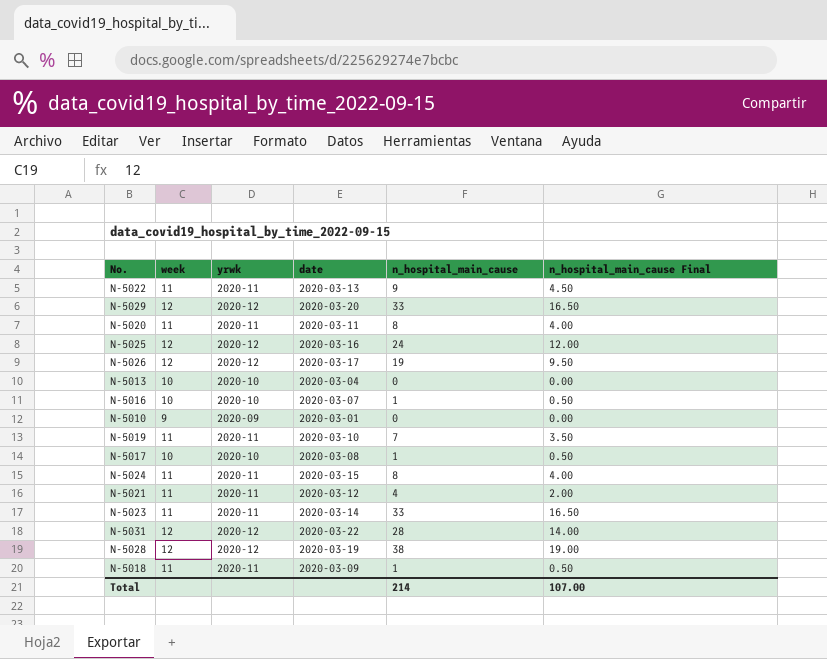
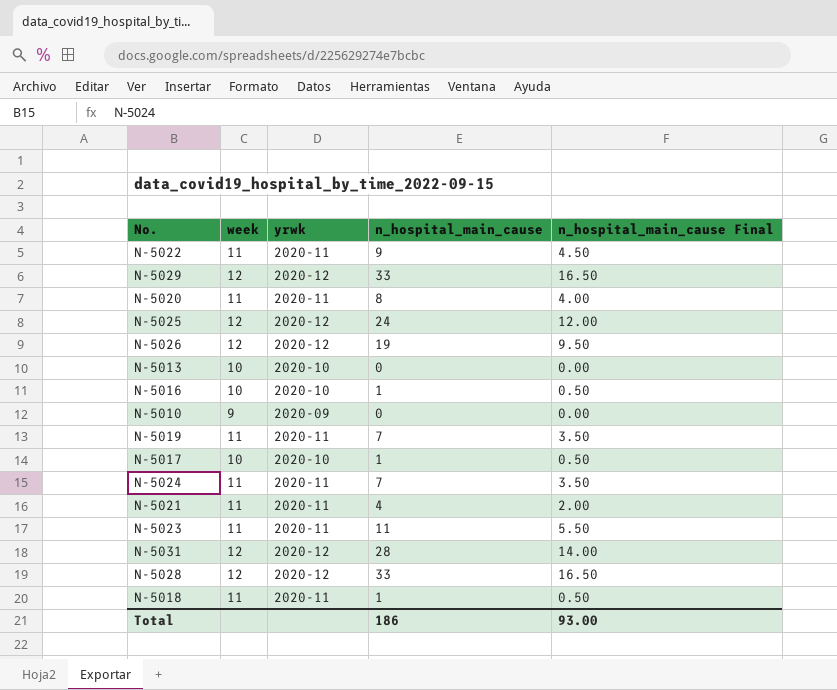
column date | position: 4 -> none
N-5024 | n_hospital_main_cause: 8 -> 7
N-5024 | n_hospital_main_cause Final: 4.00 -> 3.50
N-5023 | n_hospital_main_cause: 33 -> 11
N-5023 | n_hospital_main_cause Final: 16.50 -> 5.50
N-5028 | n_hospital_main_cause: 38 -> 33
N-5028 | n_hospital_main_cause Final: 19.00 -> 16.50
Total | n_hospital_main_cause: 214 -> 186
Total | n_hospital_main_cause Final: 107.00 -> 93.00

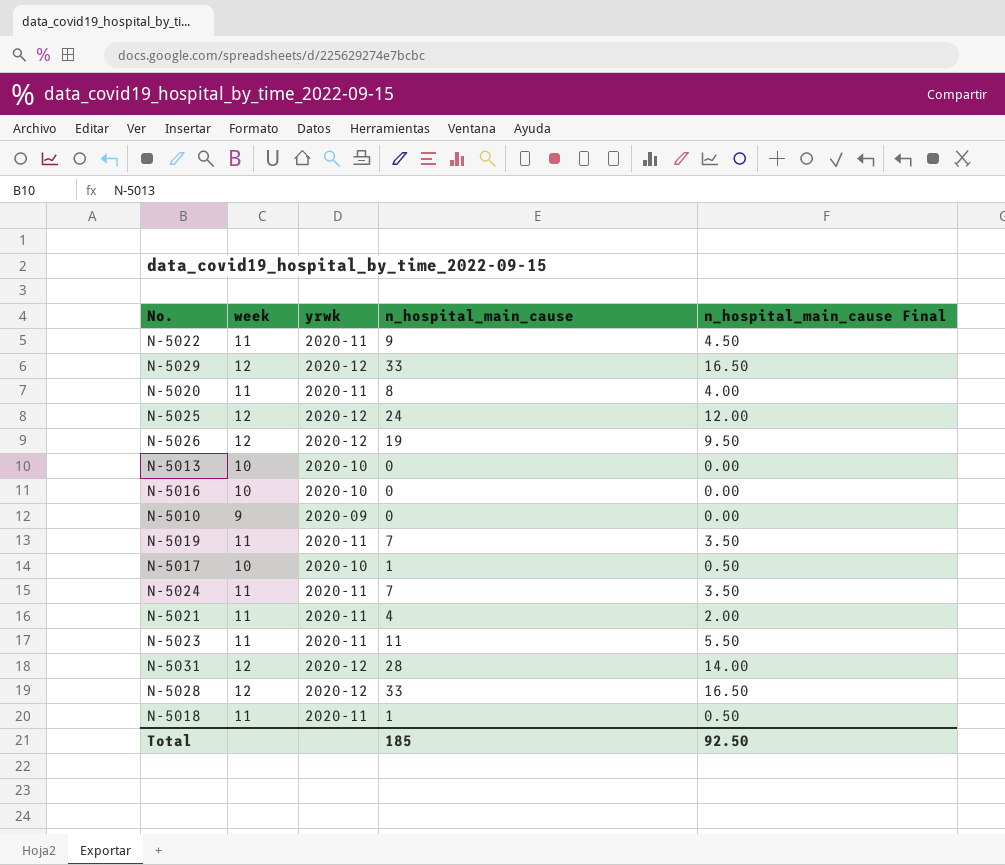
N-5016 | n_hospital_main_cause: 1 -> 0
N-5016 | n_hospital_main_cause Final: 0.50 -> 0.00
Total | n_hospital_main_cause: 186 -> 185
Total | n_hospital_main_cause Final: 93.00 -> 92.50

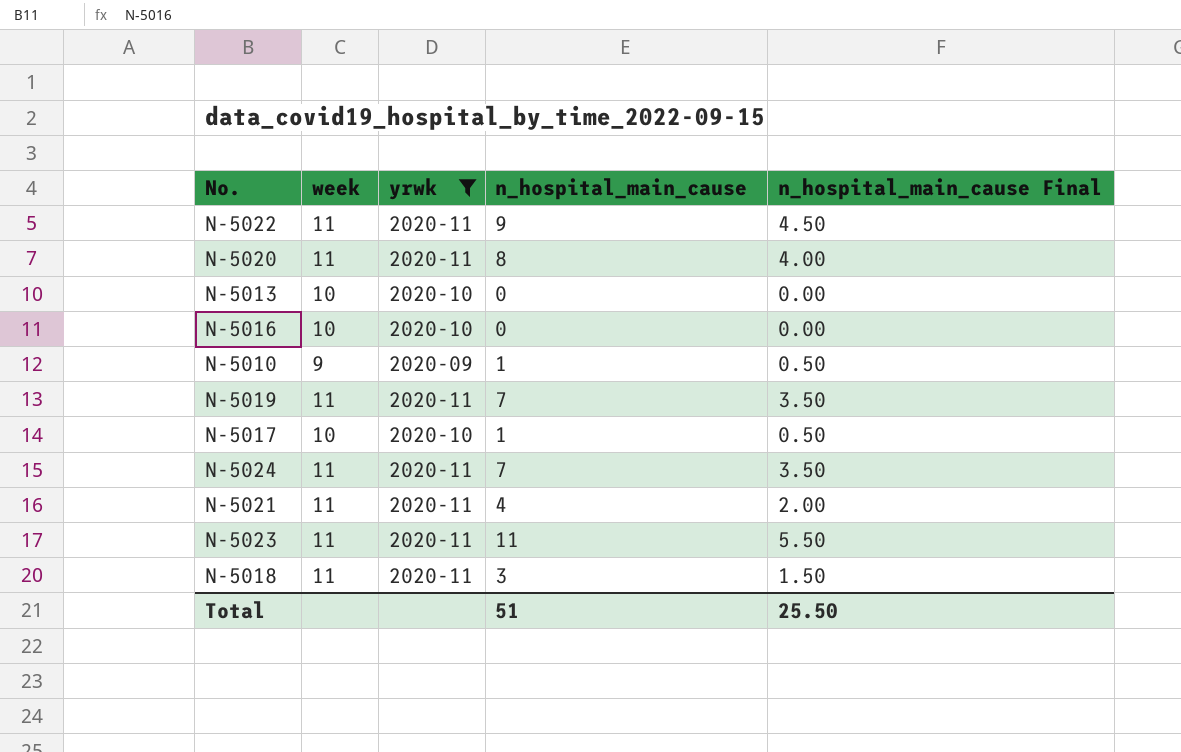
filter: none -> yrwk != 2020-12
N-5010 | n_hospital_main_cause: 0 -> 1
N-5010 | n_hospital_main_cause Final: 0.00 -> 0.50
N-5018 | n_hospital_main_cause: 1 -> 3
N-5018 | n_hospital_main_cause Final: 0.50 -> 1.50
Total | n_hospital_main_cause: 185 -> 51
Total | n_hospital_main_cause Final: 92.50 -> 25.50

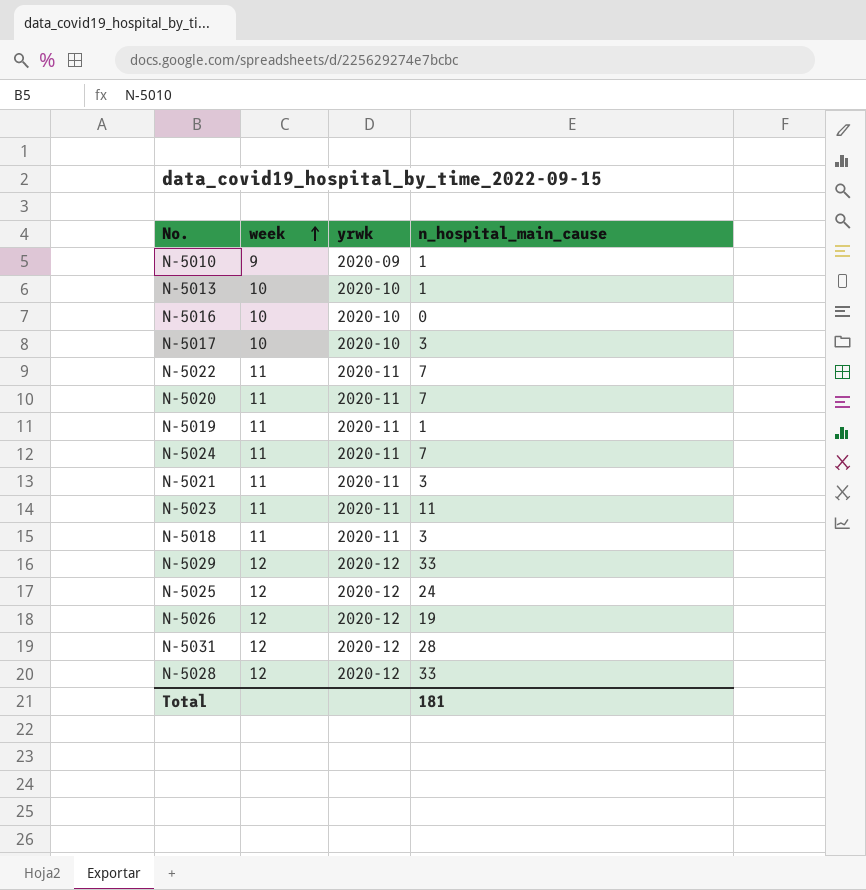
filter: yrwk != 2020-12 -> none
row order: none -> week ascending
column n_hospital_main_cause Final | formula: [n_hospital_main_cause] * 0.5 -> none
N-5013 | n_hospital_main_cause: 0 -> 1
N-5017 | n_hospital_main_cause: 1 -> 3
N-5022 | n_hospital_main_cause: 9 -> 7
N-5020 | n_hospital_main_cause: 8 -> 7
N-5019 | n_hospital_main_cause: 7 -> 1
N-5021 | n_hospital_main_cause: 4 -> 3
Total | n_hospital_main_cause: 51 -> 181

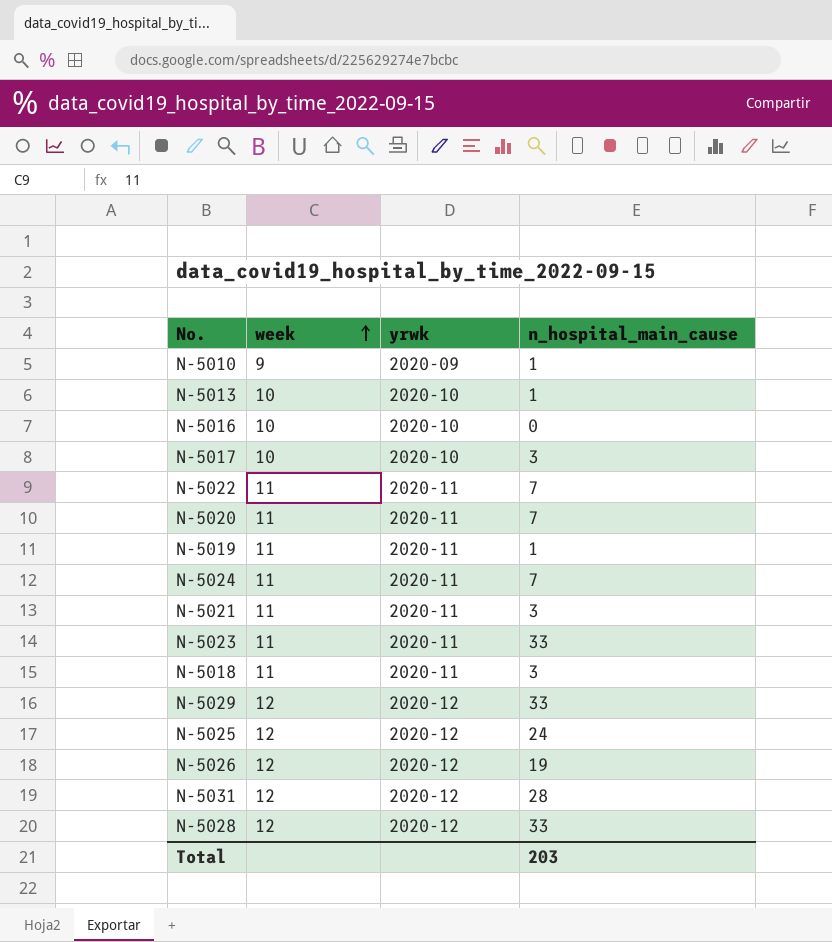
N-5023 | n_hospital_main_cause: 11 -> 33
Total | n_hospital_main_cause: 181 -> 203

